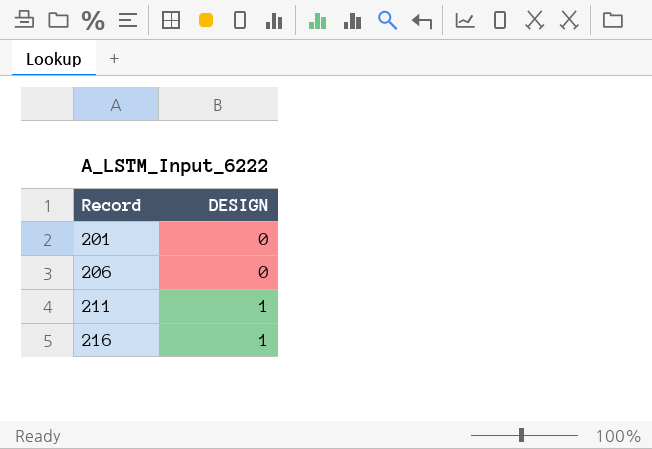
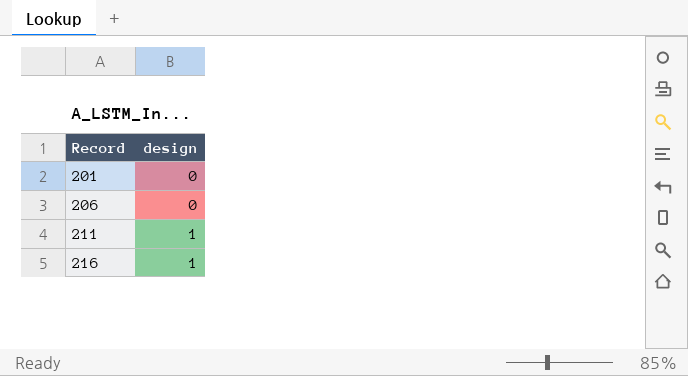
column name: DESIGN -> design

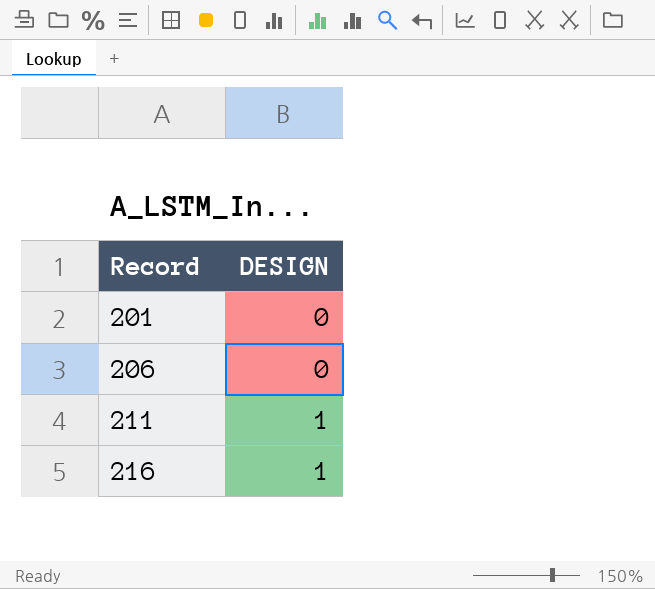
column name: design -> DESIGN

